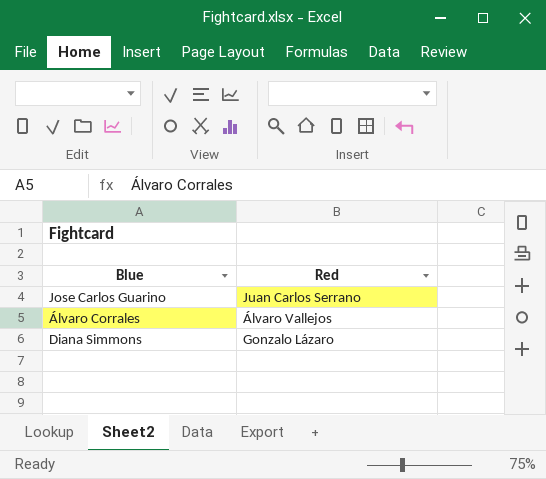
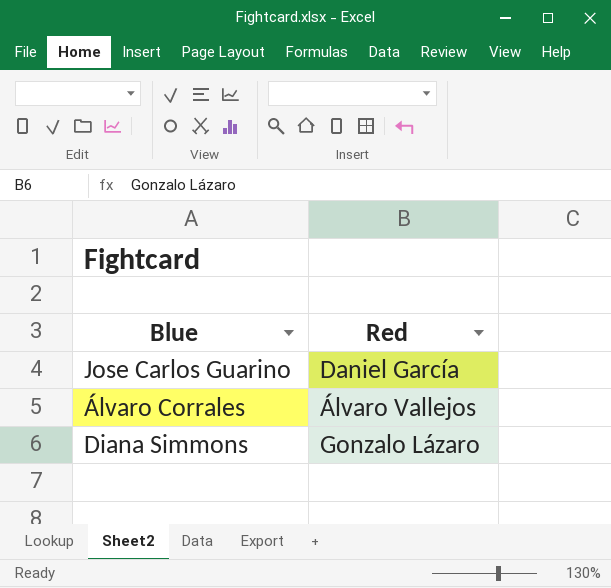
Jose Carlos Guarino | Red: Juan Carlos Serrano -> Daniel García

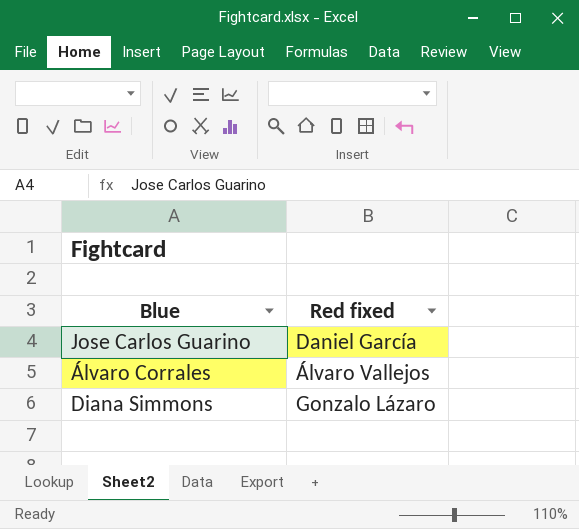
column name: Red -> Red fixed

